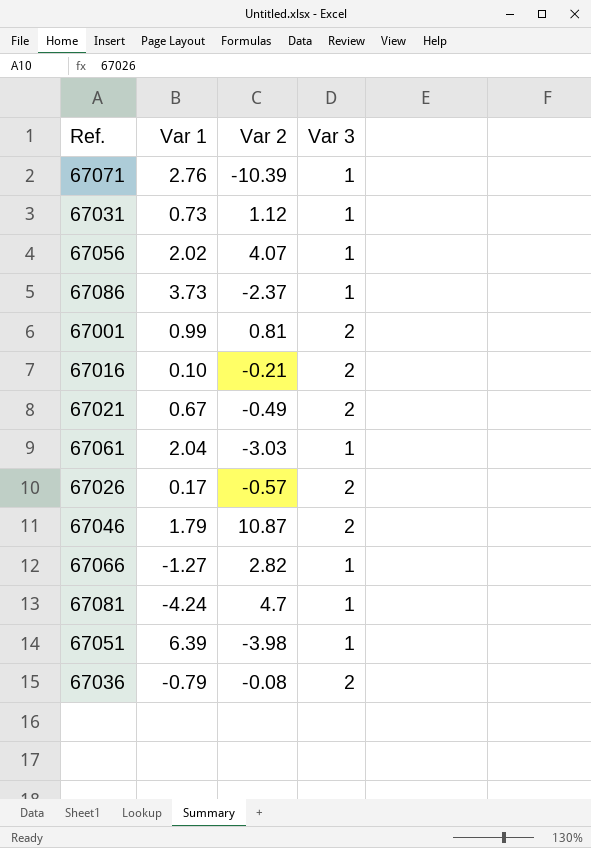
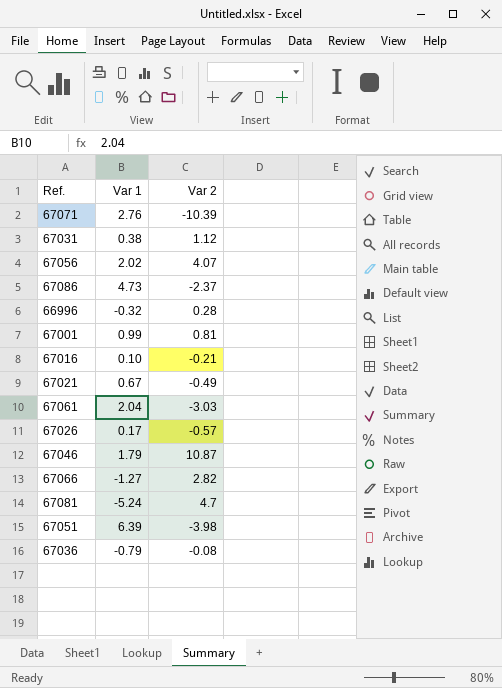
column Var 3 | position: 4 -> none
67031 | Var 1: 0.73 -> 0.38
67086 | Var 1: 3.73 -> 4.73
row 66996: none -> -0.32 | 0.28
67081 | Var 1: -4.24 -> -5.24

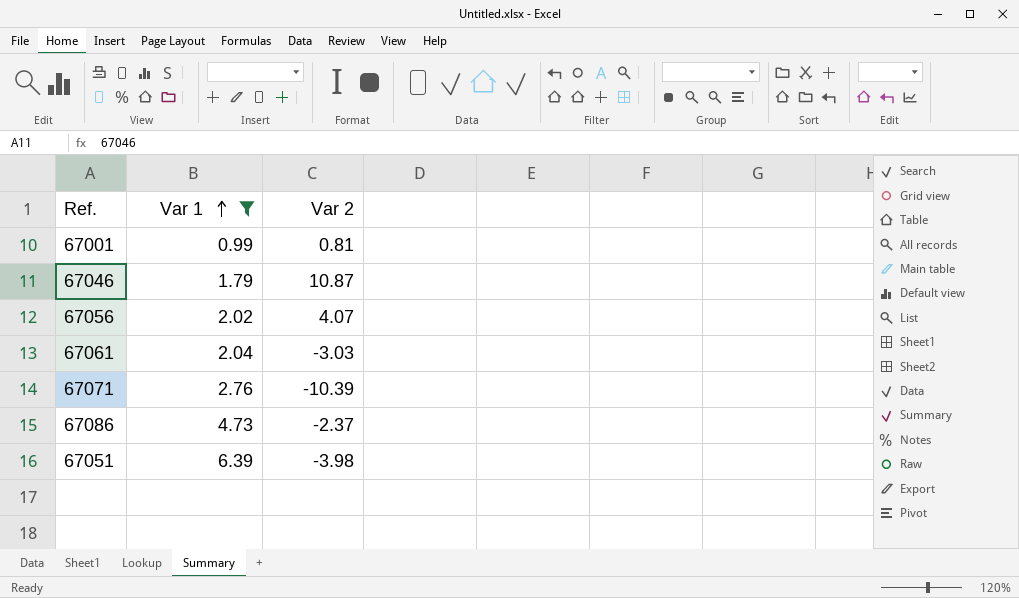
filter: none -> Var 1 >= 0.99
row order: none -> Var 1 ascending

